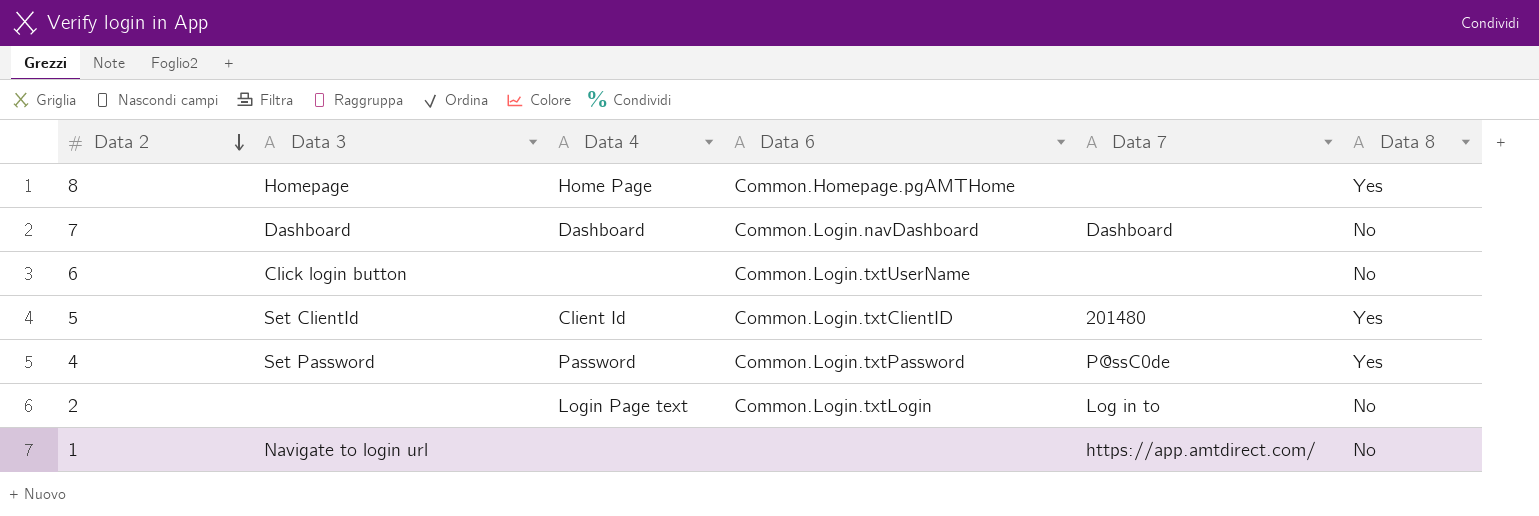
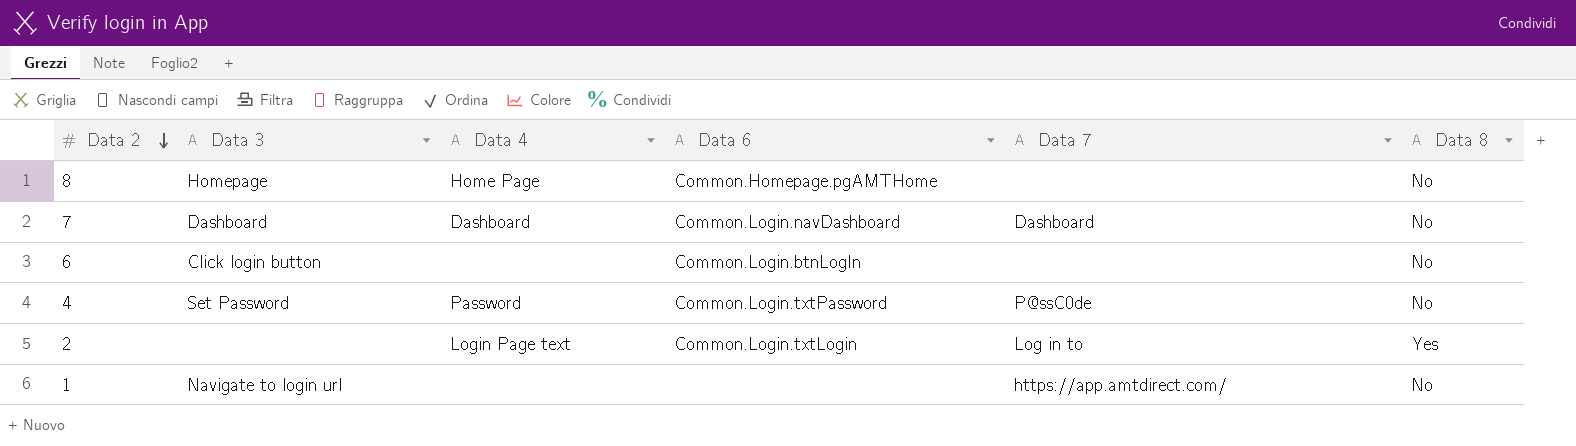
row 5: Set ClientId | Client Id | Common.Login.txtClientID | 201480 | Yes -> none
8 | Data 8: Yes -> No
6 | Data 6: Common.Login.txtUserName -> Common.Login.btnLogIn
4 | Data 8: Yes -> No
2 | Data 8: No -> Yes

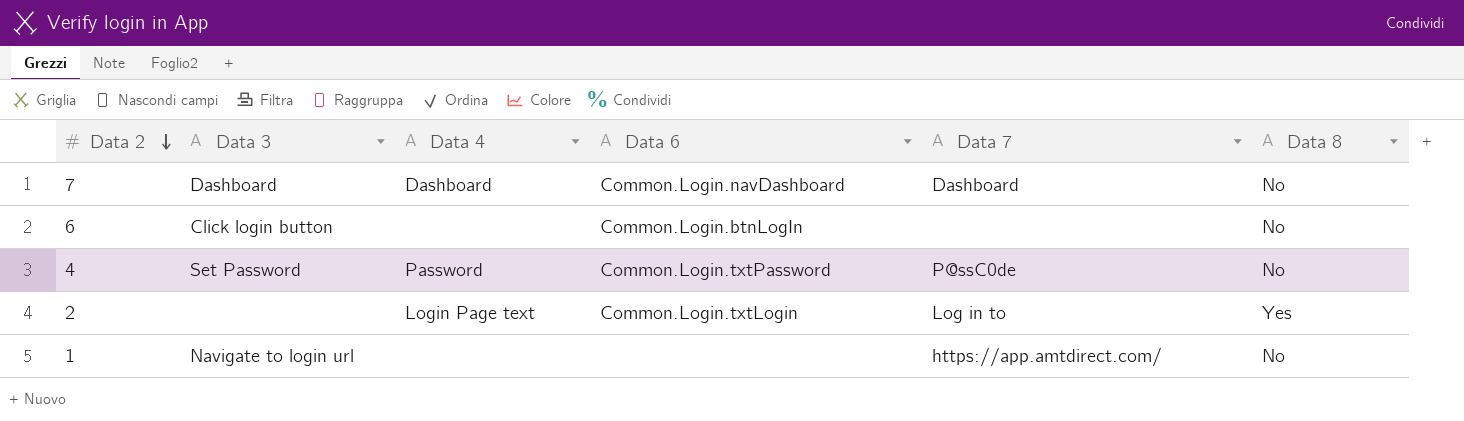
row 8: Homepage | Home Page | Common.Homepage.pgAMTHome | none | No -> none

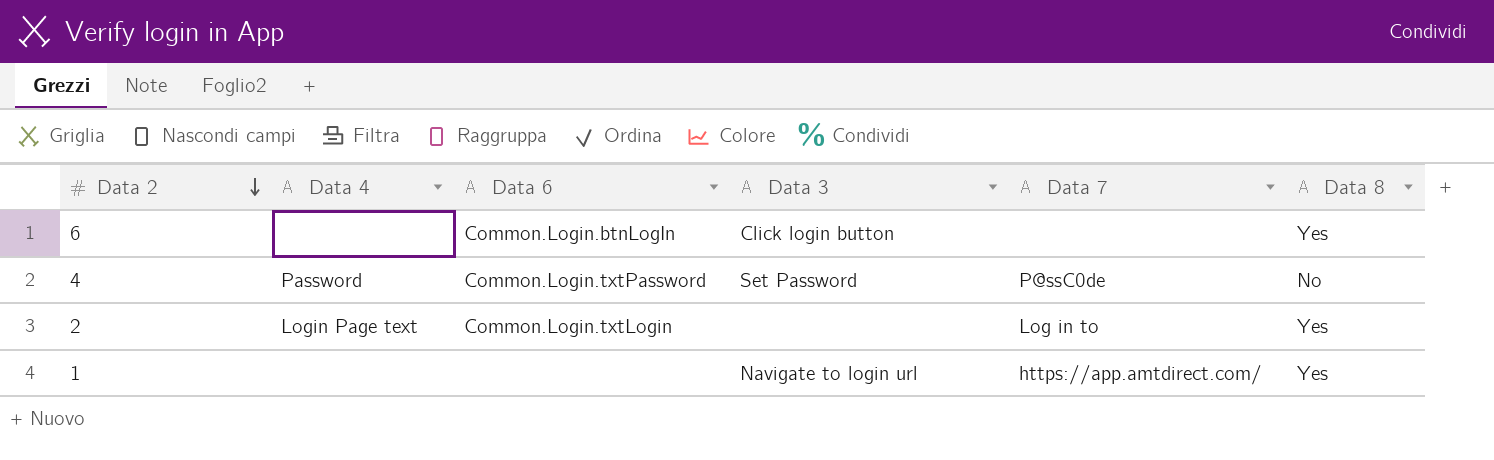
column Data 3 | position: 2 -> 4
row 7: Dashboard | Dashboard | Common.Login.navDashboard | Dashboard | No -> none
6 | Data 8: No -> Yes
1 | Data 8: No -> Yes

